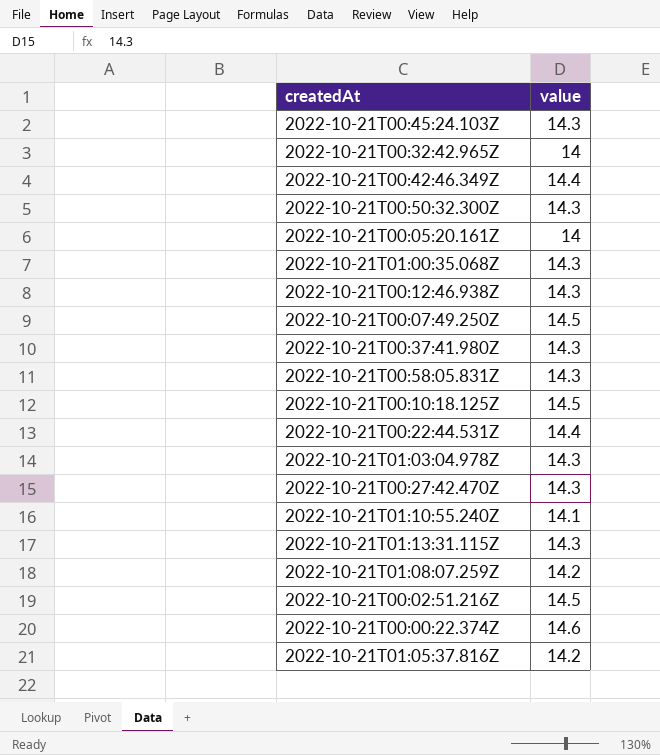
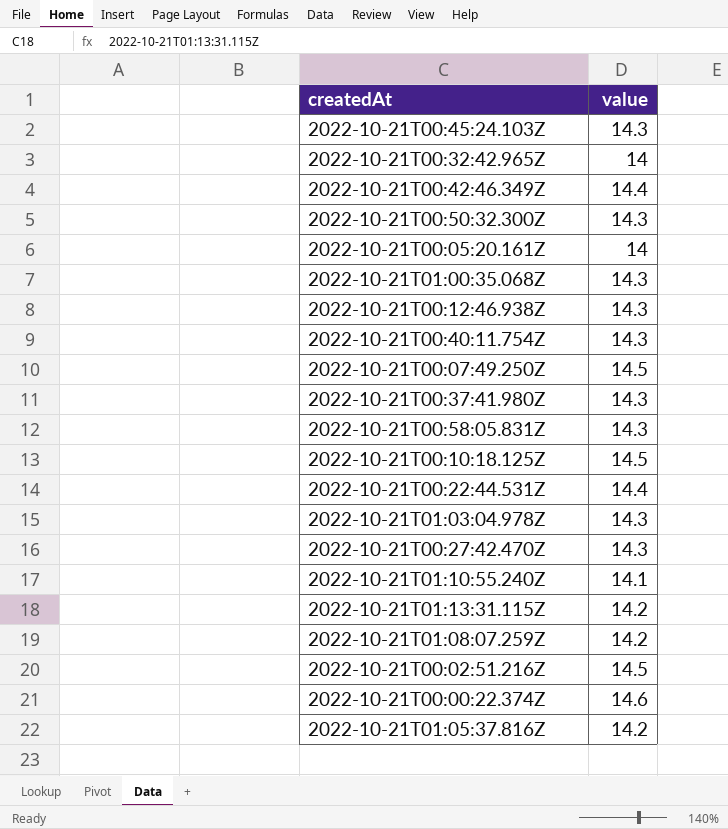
row 2022-10-21T00:40:11.754Z: none -> 14.3
2022-10-21T01:13:31.115Z | value: 14.3 -> 14.2

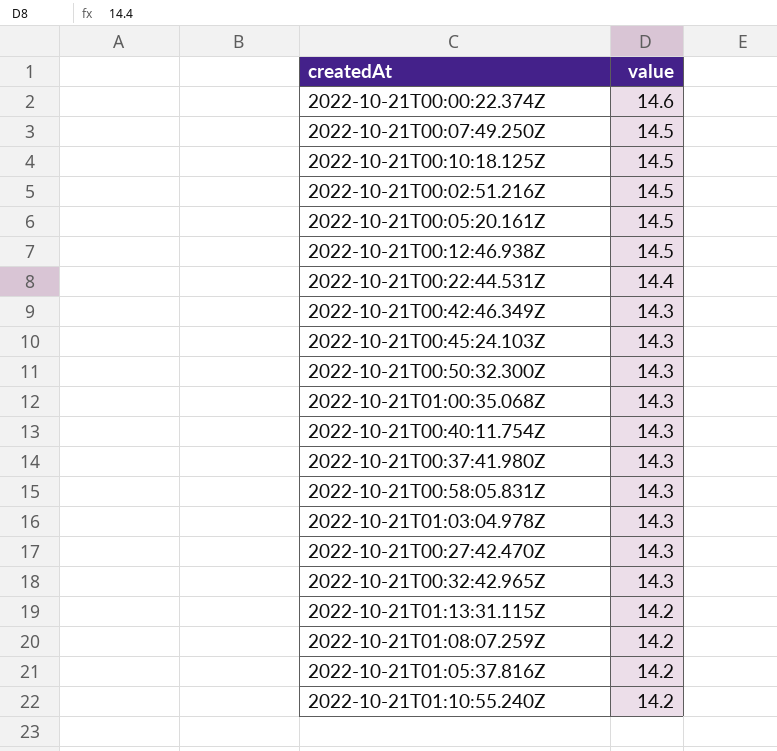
row order: none -> value descending
2022-10-21T00:05:20.161Z | value: 14 -> 14.5
2022-10-21T00:12:46.938Z | value: 14.3 -> 14.5
2022-10-21T00:42:46.349Z | value: 14.4 -> 14.3
2022-10-21T00:32:42.965Z | value: 14 -> 14.3
2022-10-21T01:10:55.240Z | value: 14.1 -> 14.2

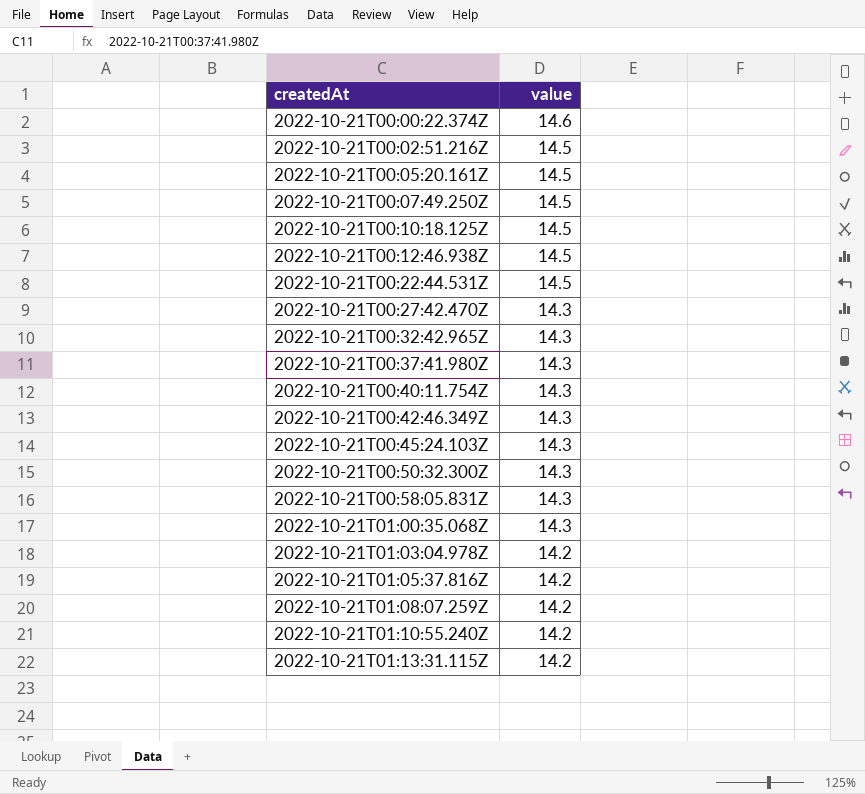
row order: value descending -> createdAt ascending
2022-10-21T00:22:44.531Z | value: 14.4 -> 14.5
2022-10-21T01:03:04.978Z | value: 14.3 -> 14.2

